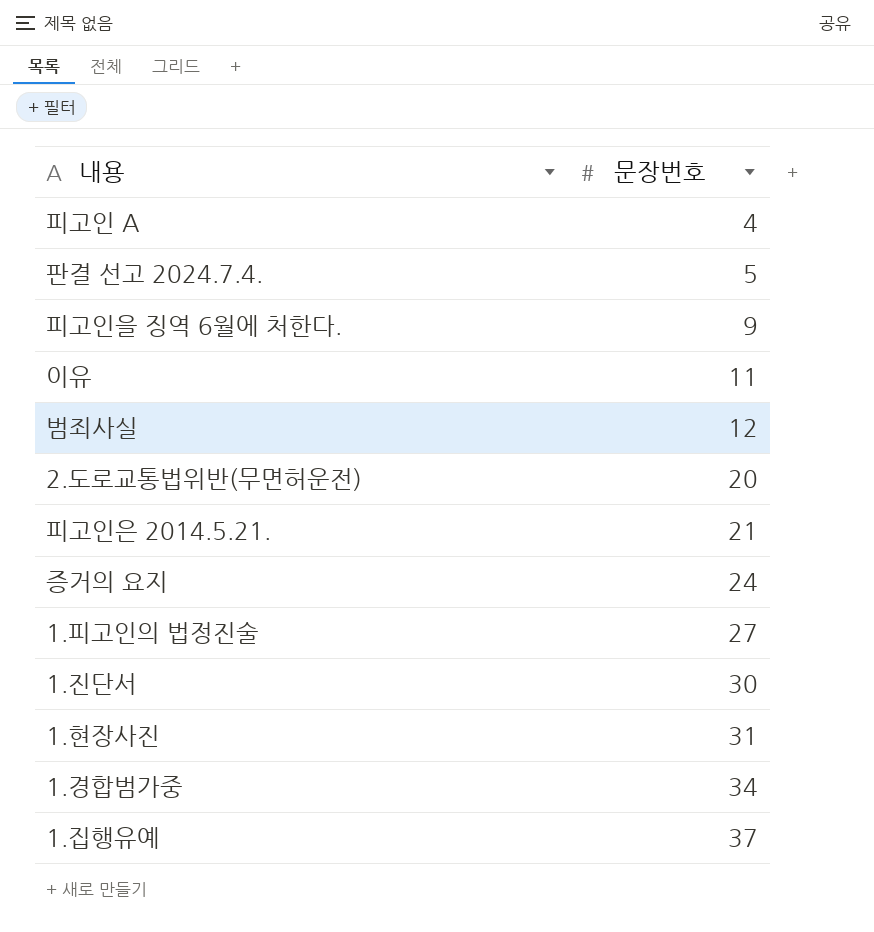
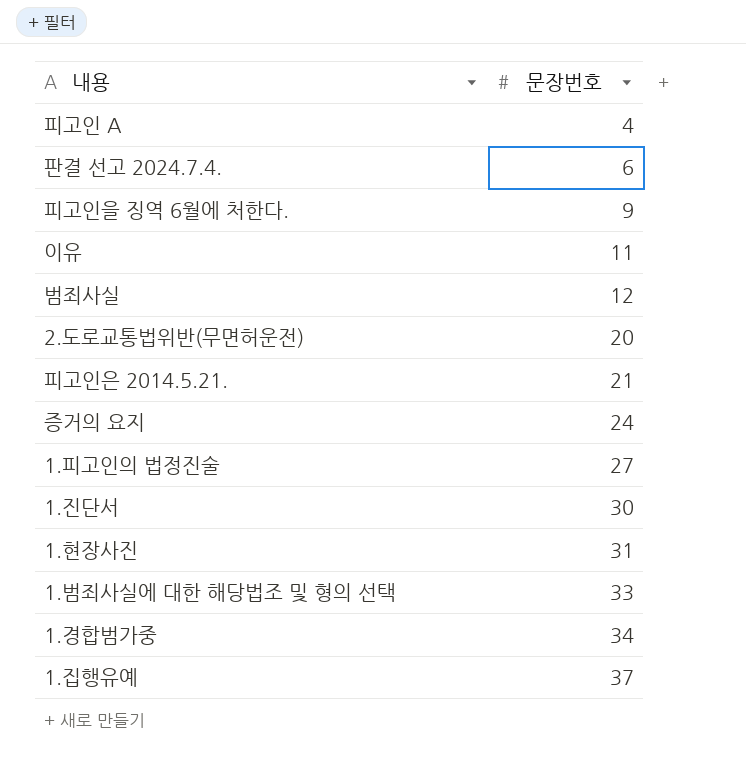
판결 선고 2024.7.4. | 문장번호: 5 -> 6
row 1.범죄사실에 대한 해당법조 및 형의 선택: none -> 33

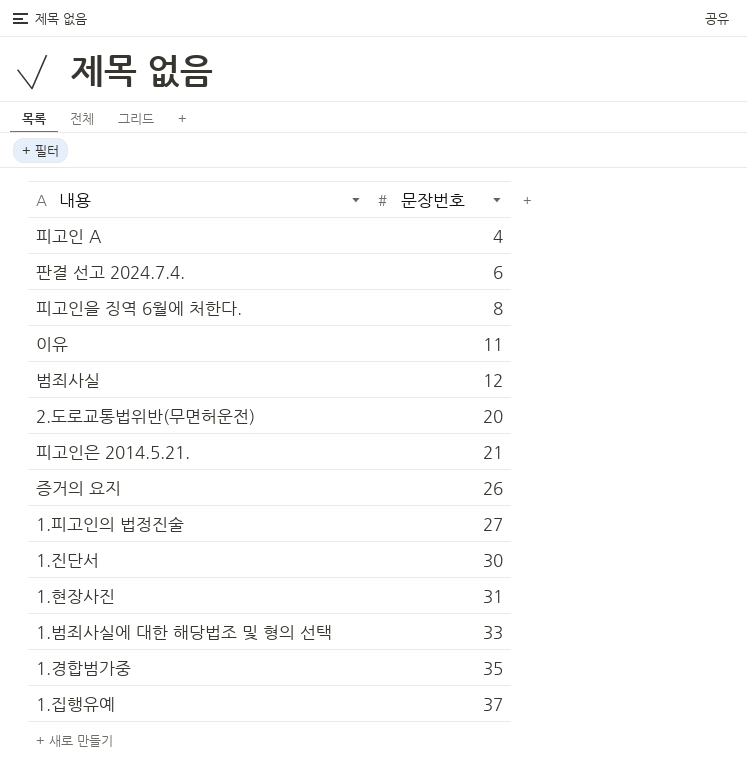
피고인을 징역 6월에 처한다. | 문장번호: 9 -> 8
증거의 요지 | 문장번호: 24 -> 26
1.경합범가중 | 문장번호: 34 -> 35

